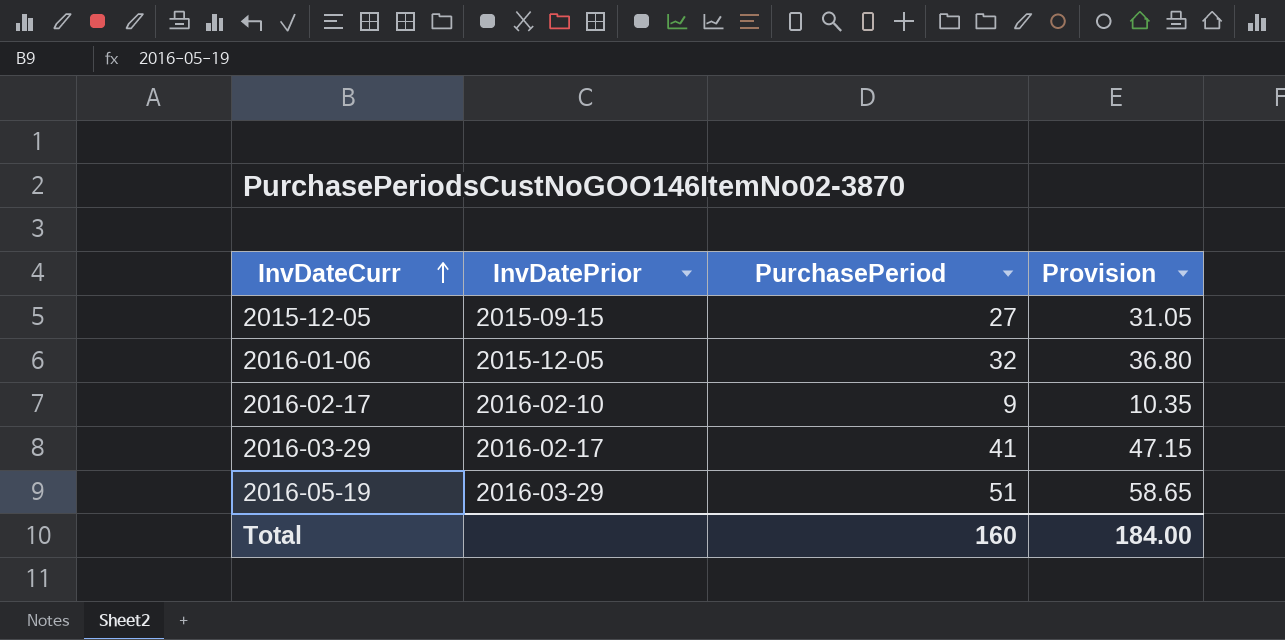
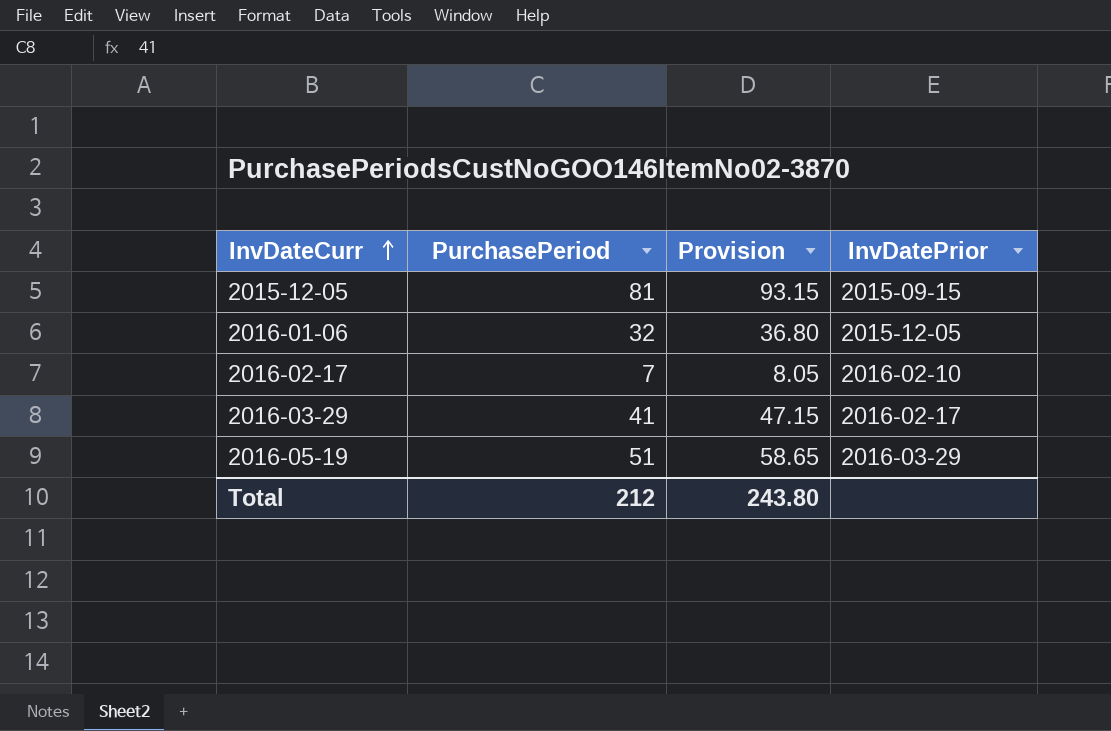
column InvDatePrior | position: 2 -> 4
2015-12-05 | PurchasePeriod: 27 -> 81
2015-12-05 | Provision: 31.05 -> 93.15
2016-02-17 | PurchasePeriod: 9 -> 7
2016-02-17 | Provision: 10.35 -> 8.05
Total | PurchasePeriod: 160 -> 212
Total | Provision: 184.00 -> 243.80

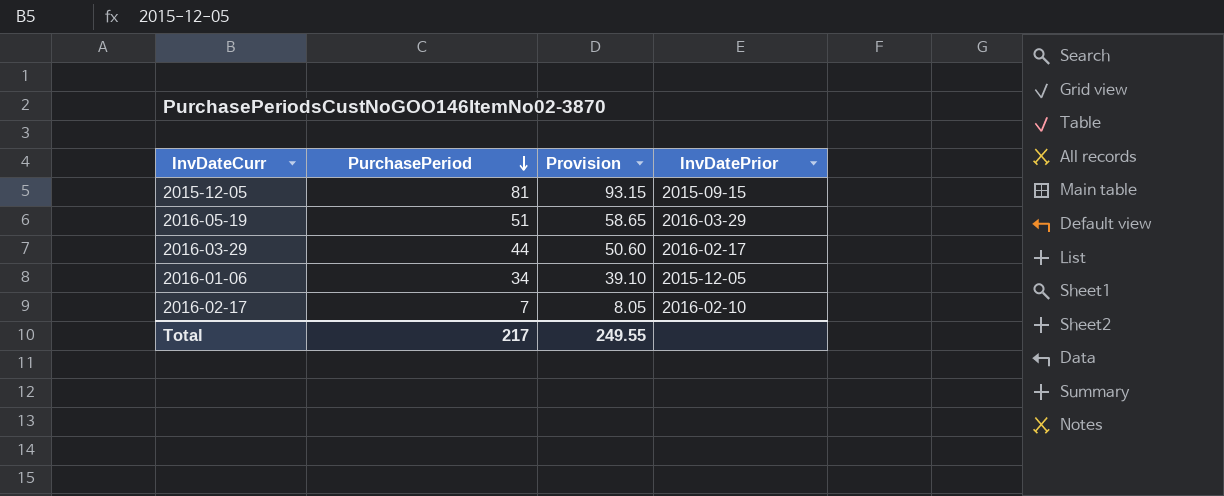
row order: InvDateCurr ascending -> PurchasePeriod descending
2016-03-29 | PurchasePeriod: 41 -> 44
2016-03-29 | Provision: 47.15 -> 50.60
2016-01-06 | PurchasePeriod: 32 -> 34
2016-01-06 | Provision: 36.80 -> 39.10
Total | PurchasePeriod: 212 -> 217
Total | Provision: 243.80 -> 249.55

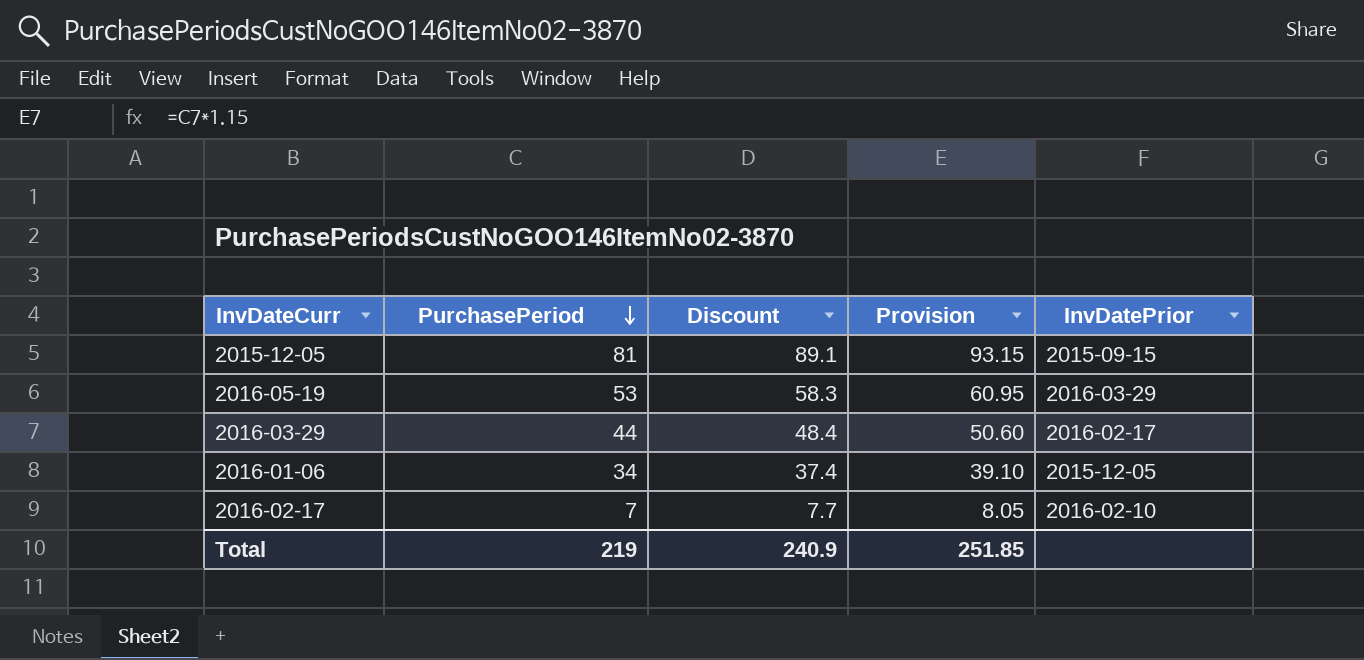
column Discount | formula: none -> [PurchasePeriod] * 1.1
2016-05-19 | PurchasePeriod: 51 -> 53
2016-05-19 | Provision: 58.65 -> 60.95
Total | PurchasePeriod: 217 -> 219
Total | Provision: 249.55 -> 251.85

